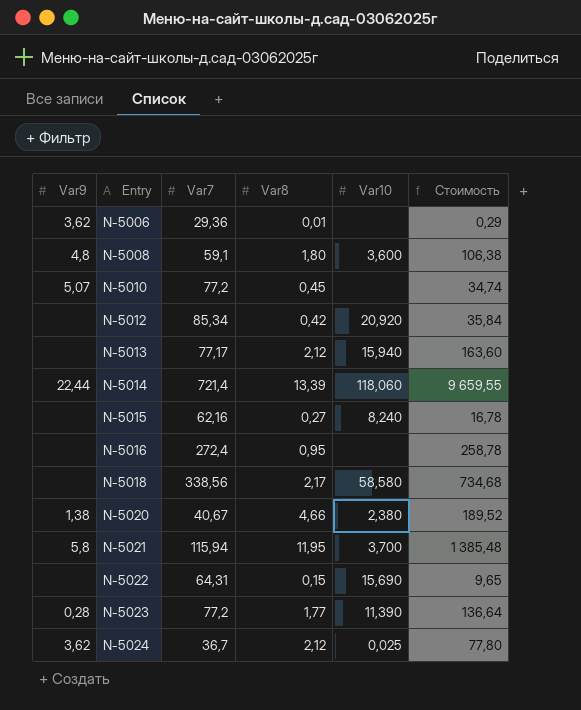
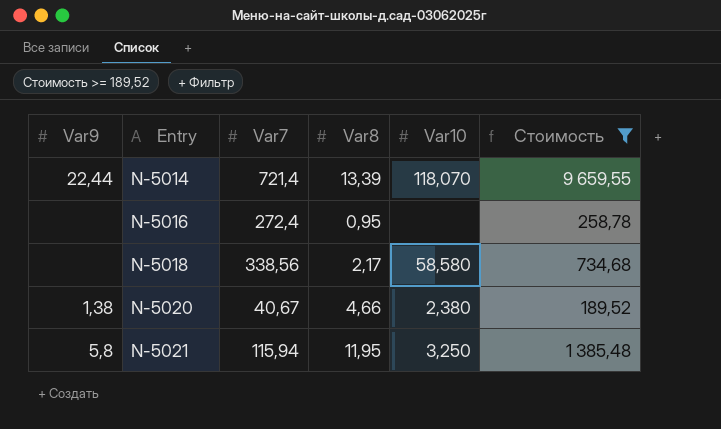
filter: none -> Стоимость >= 189,52
N-5014 | Var10: 118,060 -> 118,070
N-5021 | Var10: 3,700 -> 3,250

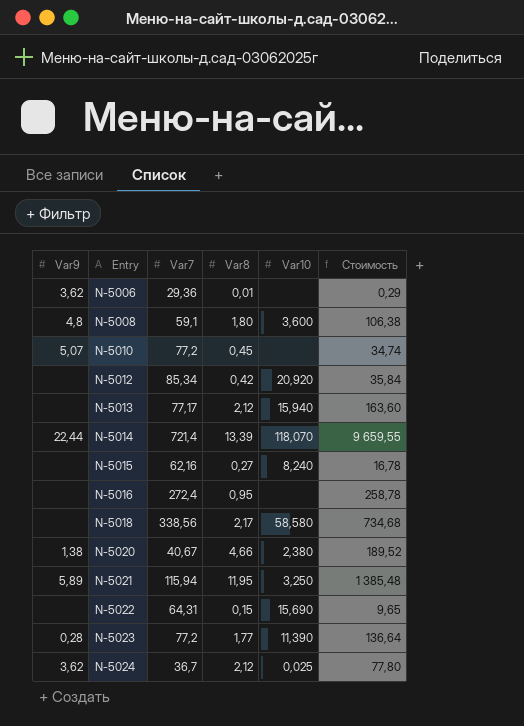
filter: Стоимость >= 189,52 -> none
N-5021 | Var9: 5,8 -> 5,89

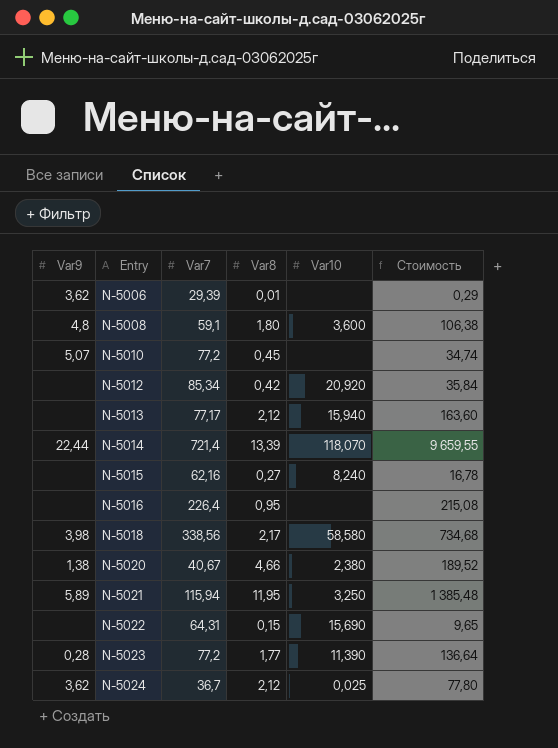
N-5006 | Var7: 29,36 -> 29,39
N-5016 | Var7: 272,4 -> 226,4
N-5016 | Стоимость: 258,78 -> 215,08
N-5018 | Var9: none -> 3,98

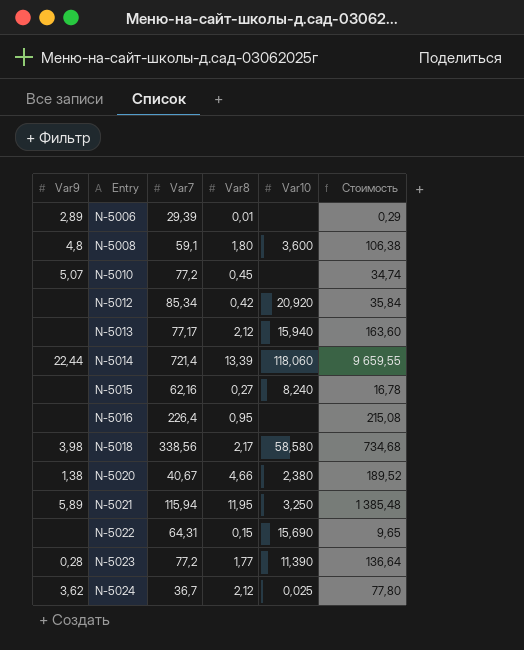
N-5006 | Var9: 3,62 -> 2,89
N-5014 | Var10: 118,070 -> 118,060

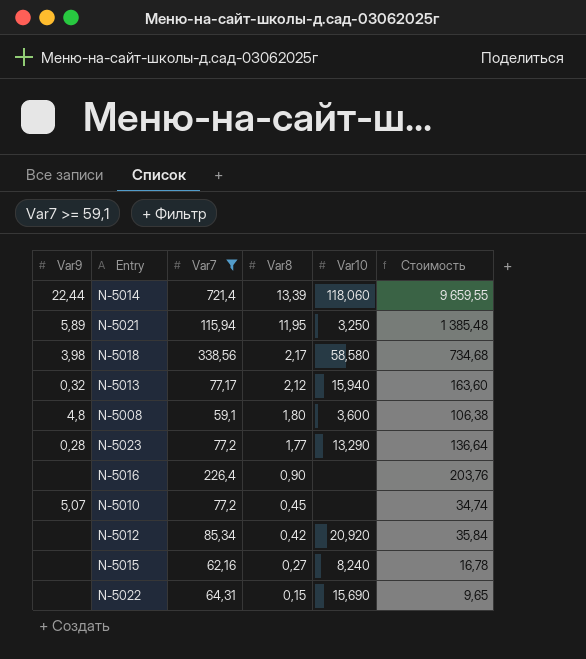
filter: none -> Var7 >= 59,1
row order: Entry ascending -> Var8 descending
N-5013 | Var9: none -> 0,32
N-5023 | Var10: 11,390 -> 13,290
N-5016 | Var8: 0,95 -> 0,90
N-5016 | Стоимость: 215,08 -> 203,76

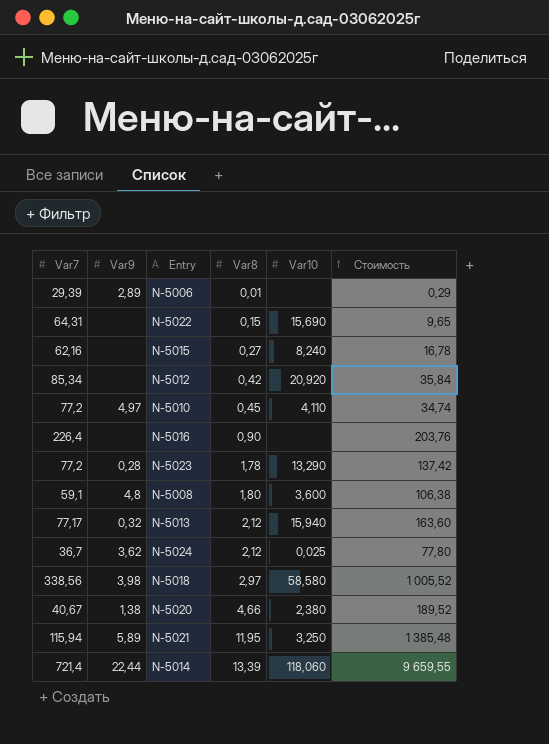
filter: Var7 >= 59,1 -> none
row order: Var8 descending -> Var8 ascending
column Var7 | position: 3 -> 1
N-5010 | Var9: 5,07 -> 4,97
N-5010 | Var10: none -> 4,110
N-5023 | Var8: 1,77 -> 1,78
N-5023 | Стоимость: 136,64 -> 137,42
N-5018 | Var8: 2,17 -> 2,97
N-5018 | Стоимость: 734,68 -> 1 005,52

